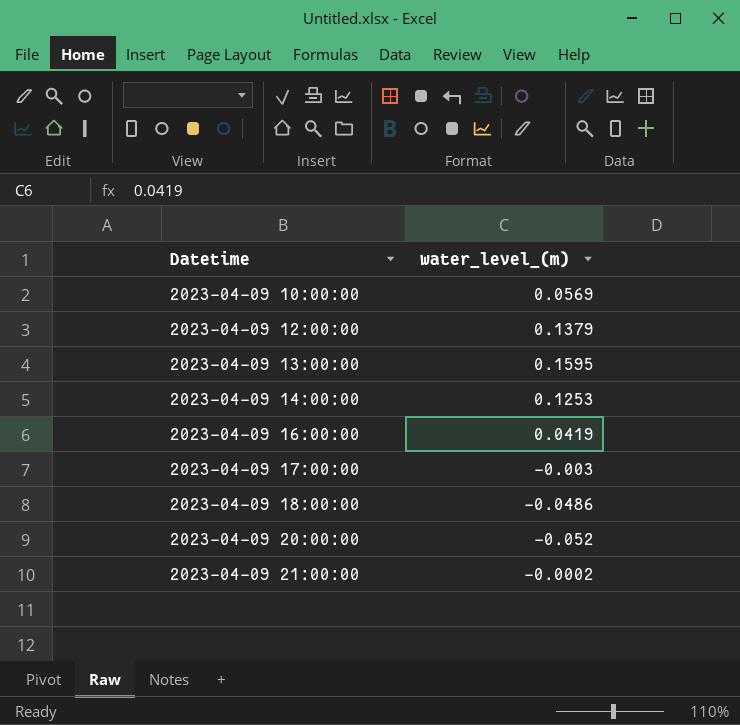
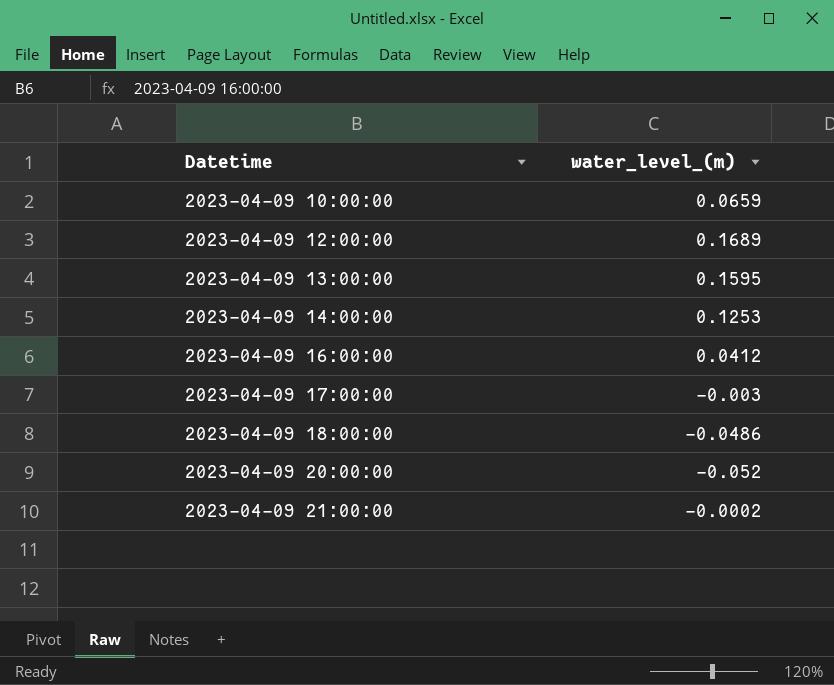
2023-04-09 10:00:00 | water_level_(m): 0.0569 -> 0.0659
2023-04-09 12:00:00 | water_level_(m): 0.1379 -> 0.1689
2023-04-09 16:00:00 | water_level_(m): 0.0419 -> 0.0412

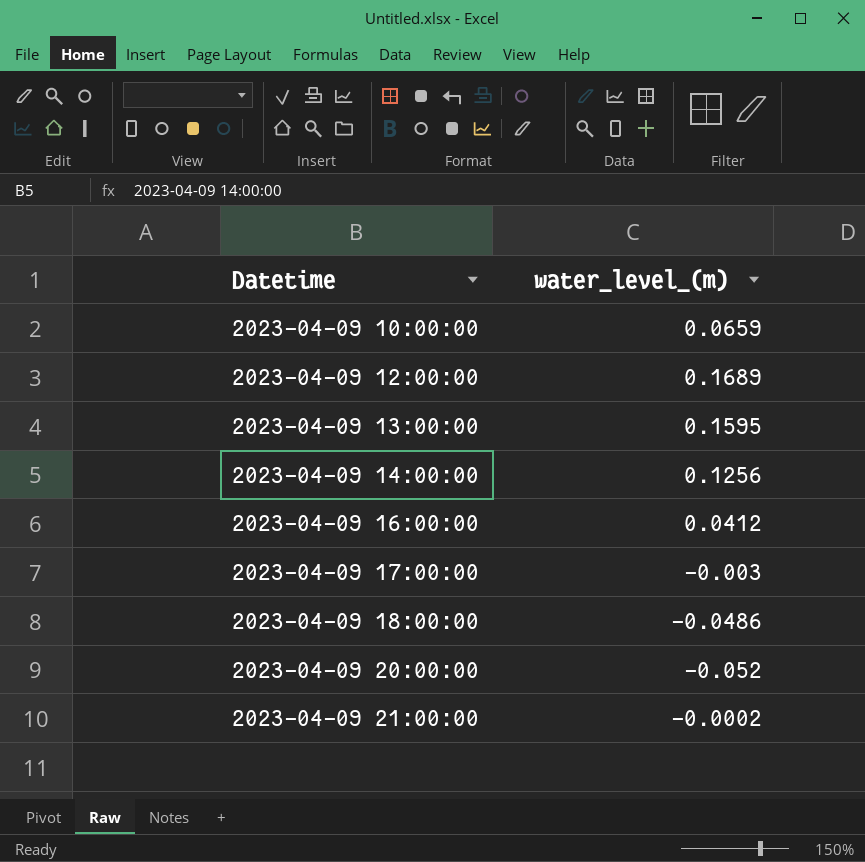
2023-04-09 14:00:00 | water_level_(m): 0.1253 -> 0.1256

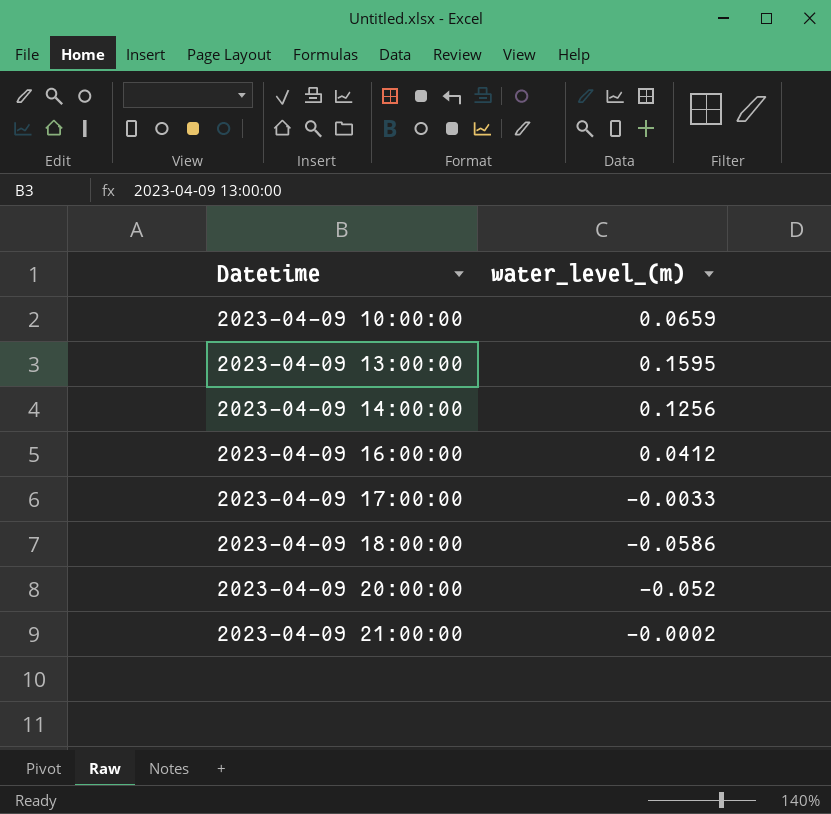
row 2023-04-09 12:00:00: 0.1689 -> none
2023-04-09 17:00:00 | water_level_(m): -0.003 -> -0.0033
2023-04-09 18:00:00 | water_level_(m): -0.0486 -> -0.0586

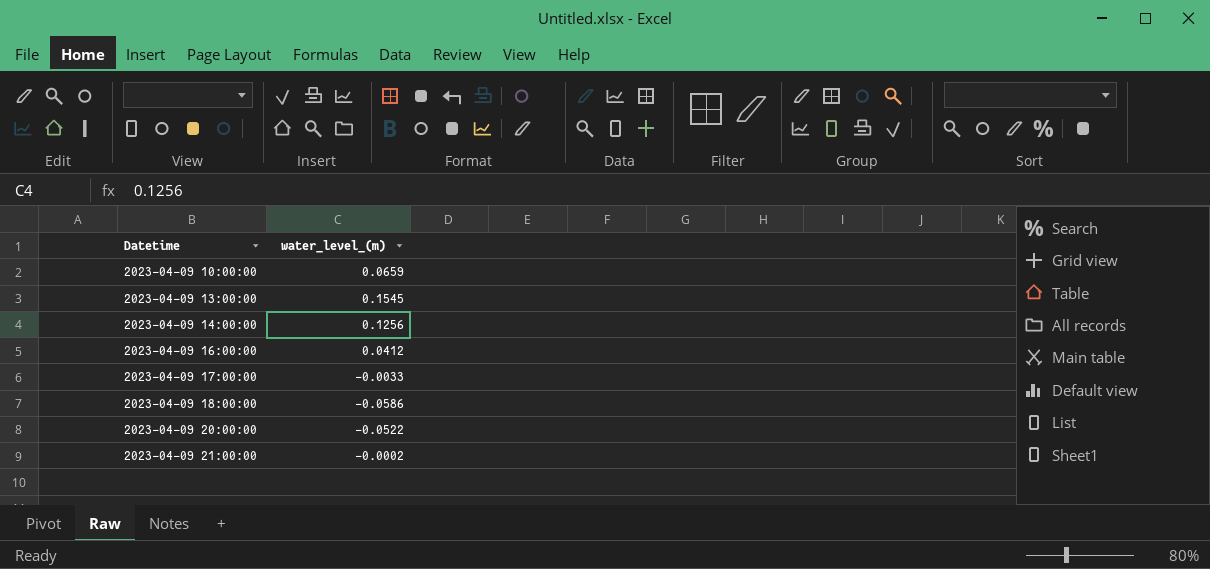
2023-04-09 13:00:00 | water_level_(m): 0.1595 -> 0.1545
2023-04-09 20:00:00 | water_level_(m): -0.052 -> -0.0522

